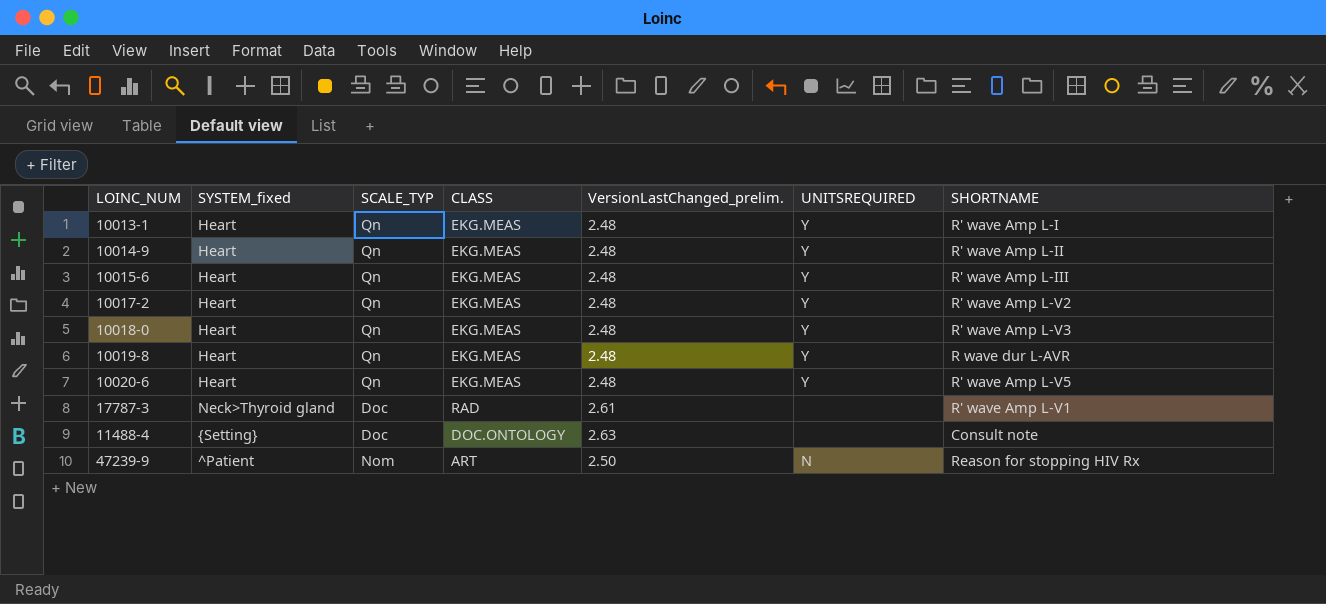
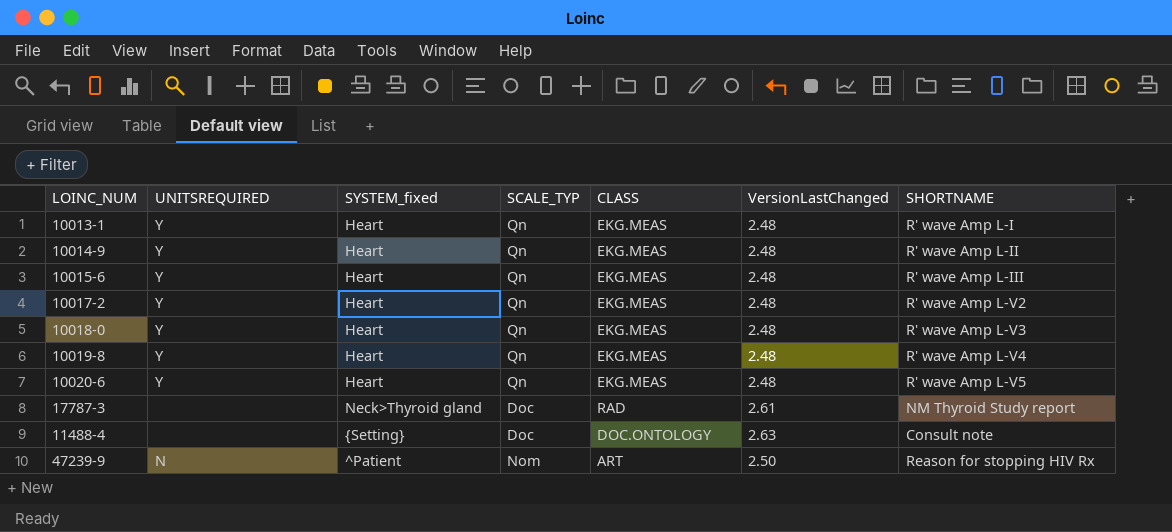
column UNITSREQUIRED | position: 6 -> 2
column name: VersionLastChanged_prelim. -> VersionLastChanged
10019-8 | SHORTNAME: R wave dur L-AVR -> R' wave Amp L-V4
17787-3 | SHORTNAME: R' wave Amp L-V1 -> NM Thyroid Study report

